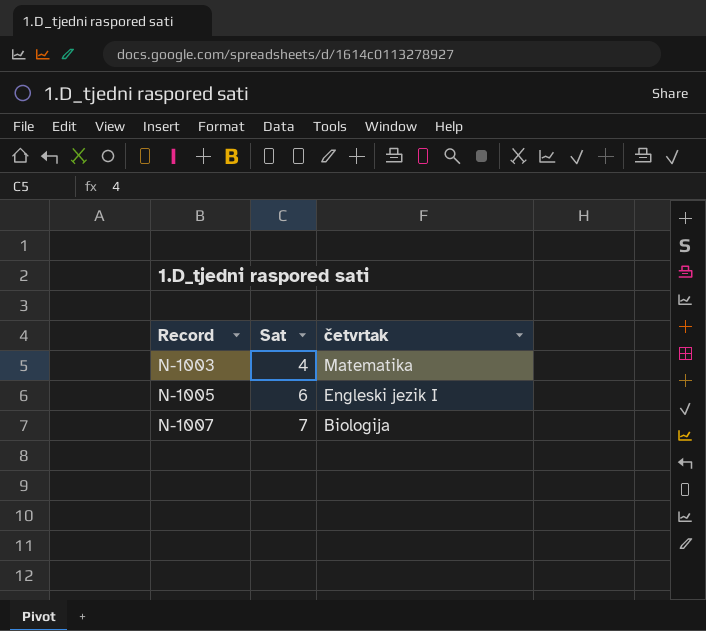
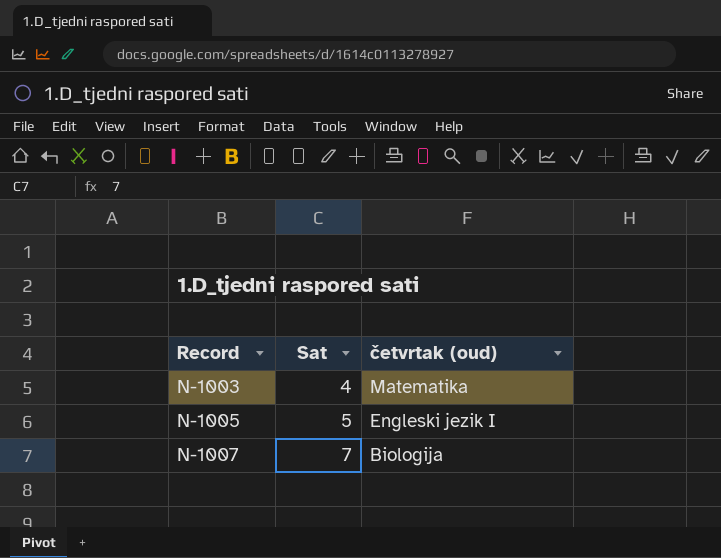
column name: četvrtak -> četvrtak (oud)
N-1005 | Sat: 6 -> 5

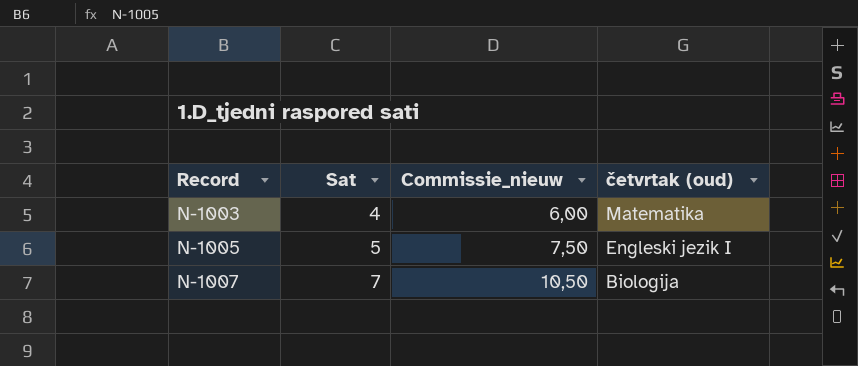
column Commissie_nieuw | formula: none -> [Sat] * 1,5

